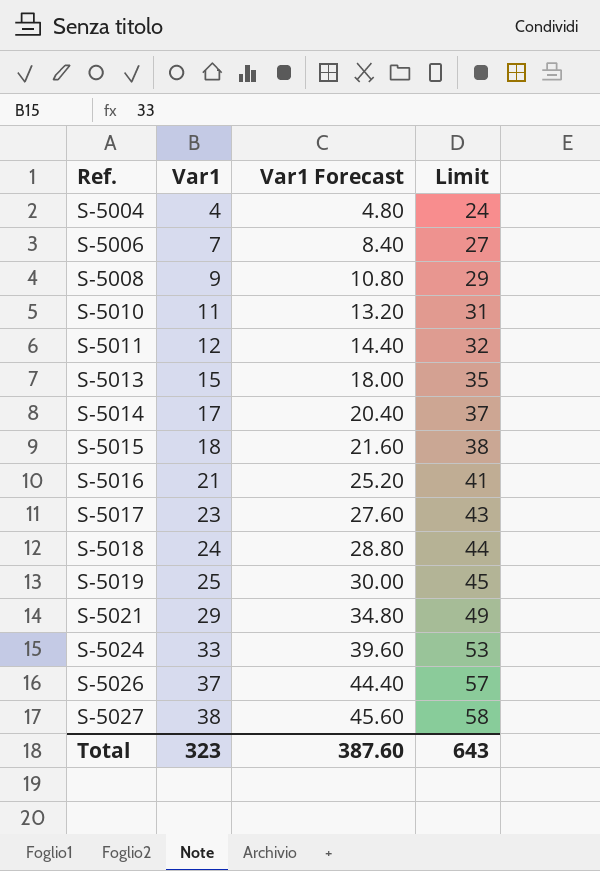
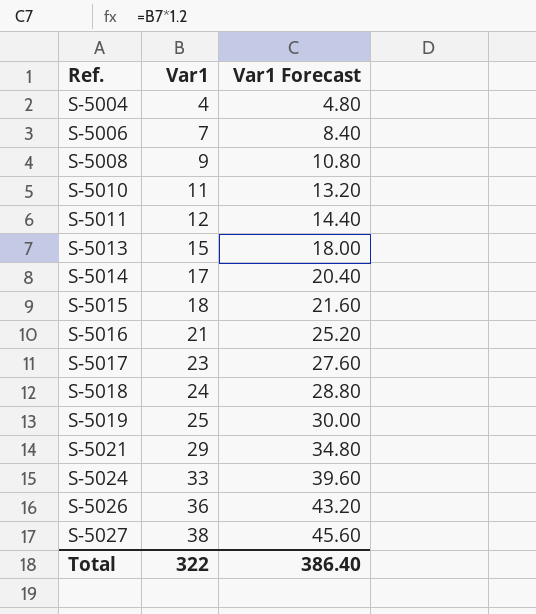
column Limit | formula: [Var1] + 20 -> none
S-5026 | Var1: 37 -> 36
S-5026 | Var1 Forecast: 44.40 -> 43.20
Total | Var1: 323 -> 322
Total | Var1 Forecast: 387.60 -> 386.40

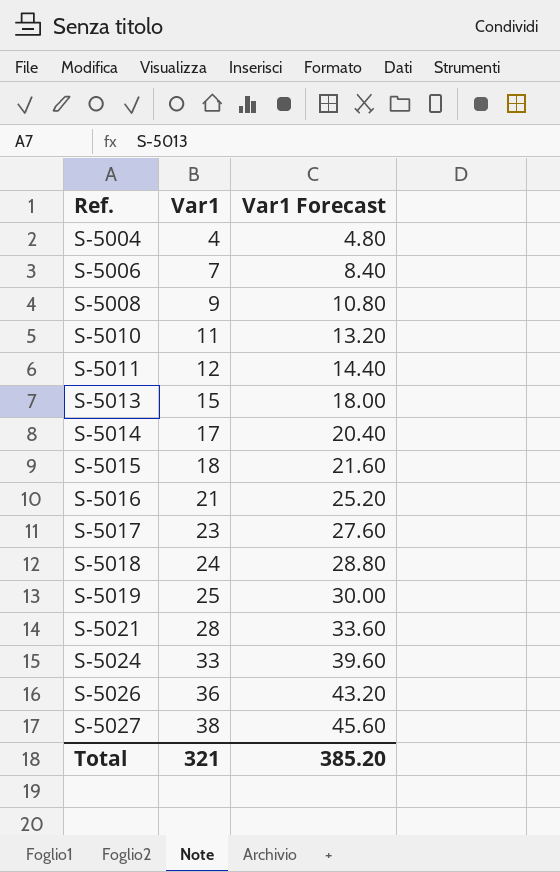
S-5021 | Var1: 29 -> 28
S-5021 | Var1 Forecast: 34.80 -> 33.60
Total | Var1: 322 -> 321
Total | Var1 Forecast: 386.40 -> 385.20

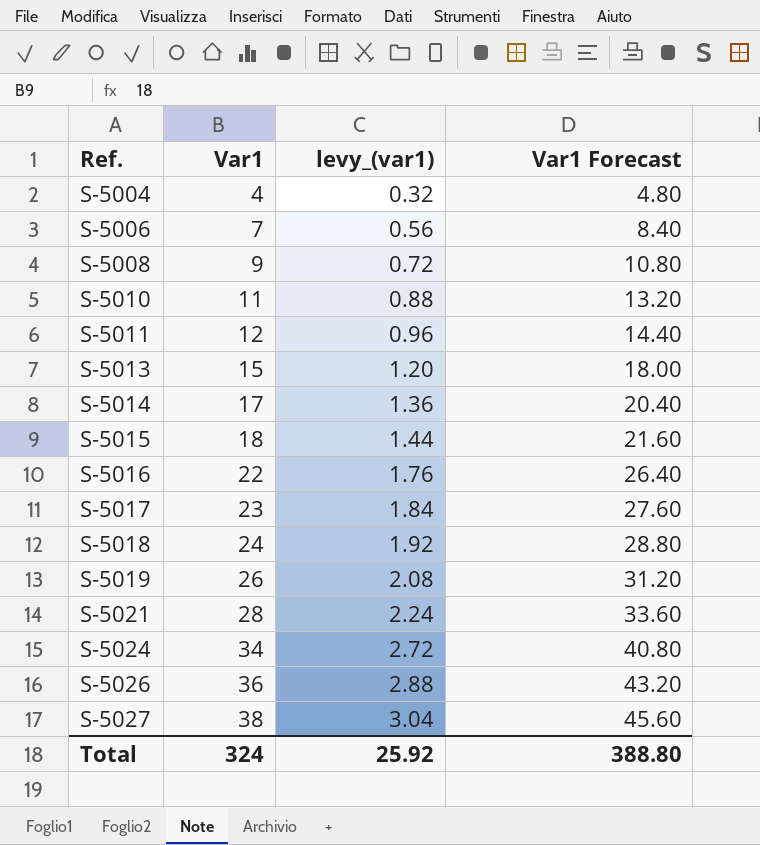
column levy_(var1) | formula: none -> [Var1] * 0.08
S-5016 | Var1: 21 -> 22
S-5016 | Var1 Forecast: 25.20 -> 26.40
S-5019 | Var1: 25 -> 26
S-5019 | Var1 Forecast: 30.00 -> 31.20
S-5024 | Var1: 33 -> 34
S-5024 | Var1 Forecast: 39.60 -> 40.80
Total | Var1: 321 -> 324
Total | Var1 Forecast: 385.20 -> 388.80

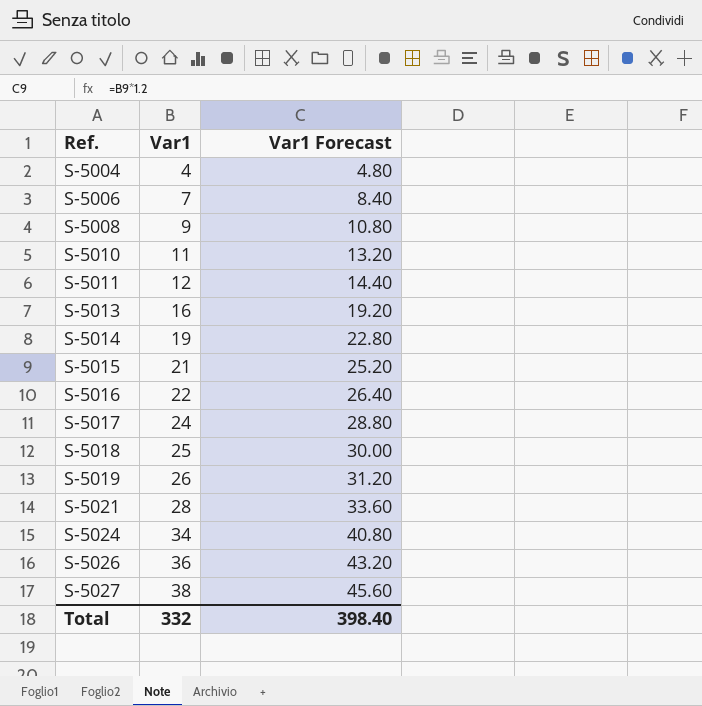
column levy_(var1) | formula: [Var1] * 0.08 -> none
S-5013 | Var1: 15 -> 16
S-5013 | Var1 Forecast: 18.00 -> 19.20
S-5014 | Var1: 17 -> 19
S-5014 | Var1 Forecast: 20.40 -> 22.80
S-5015 | Var1: 18 -> 21
S-5015 | Var1 Forecast: 21.60 -> 25.20
S-5017 | Var1: 23 -> 24
S-5017 | Var1 Forecast: 27.60 -> 28.80
S-5018 | Var1: 24 -> 25
S-5018 | Var1 Forecast: 28.80 -> 30.00
Total | Var1: 324 -> 332
Total | Var1 Forecast: 388.80 -> 398.40

